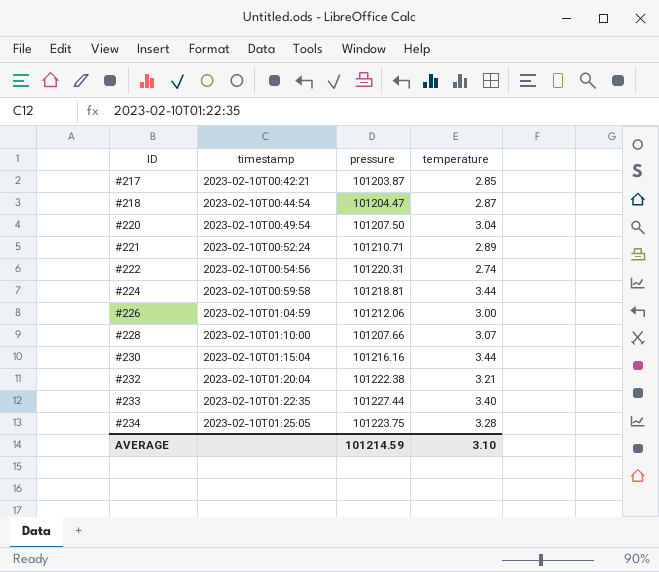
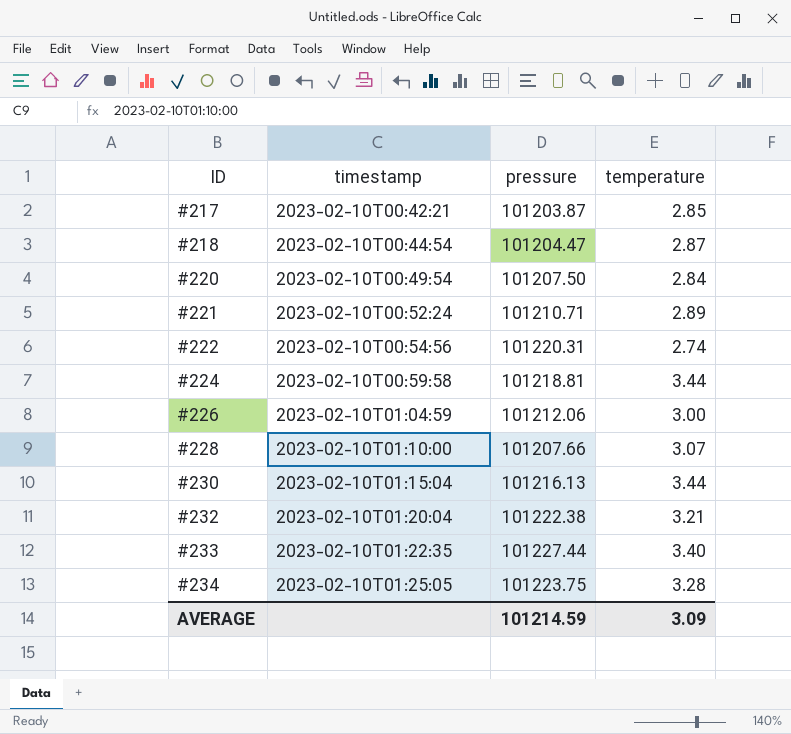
#220 | temperature: 3.04 -> 2.84
#230 | pressure: 101216.16 -> 101216.13
AVERAGE | temperature: 3.10 -> 3.09

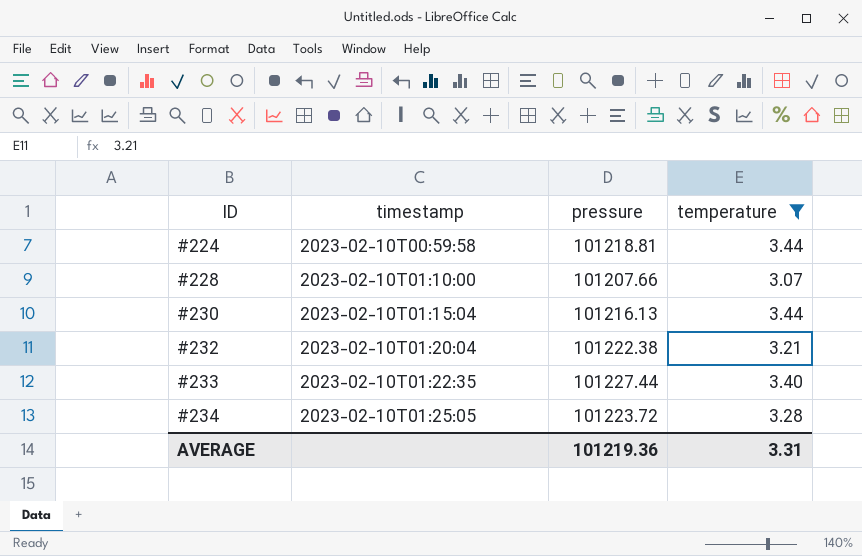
filter: none -> temperature >= 3.07
#234 | pressure: 101223.75 -> 101223.72
AVERAGE | pressure: 101214.59 -> 101219.36
AVERAGE | temperature: 3.09 -> 3.31

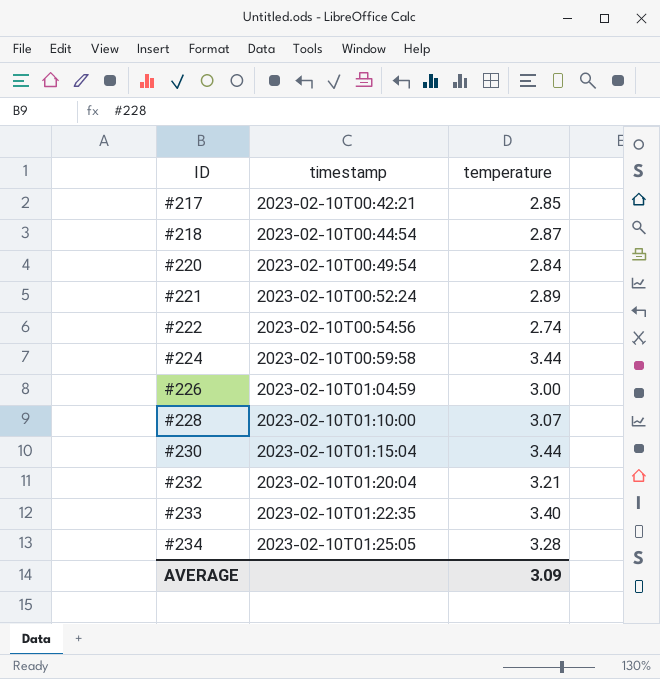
filter: temperature >= 3.07 -> none
column pressure | position: 3 -> none
AVERAGE | temperature: 3.31 -> 3.09

